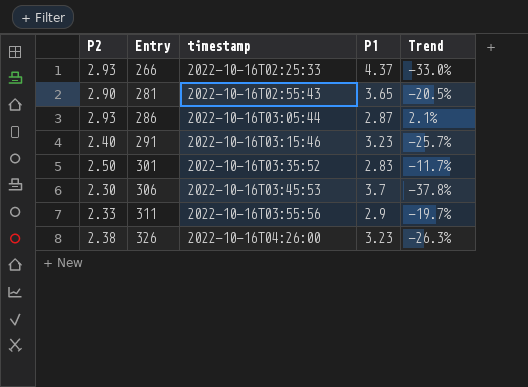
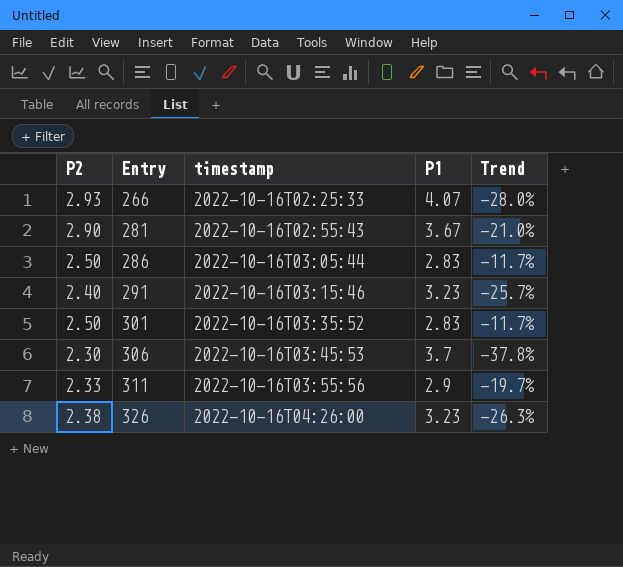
266 | P1: 4.37 -> 4.07
266 | Trend: -33.0% -> -28.0%
281 | P1: 3.65 -> 3.67
281 | Trend: -20.5% -> -21.0%
286 | P2: 2.93 -> 2.50
286 | P1: 2.87 -> 2.83
286 | Trend: 2.1% -> -11.7%

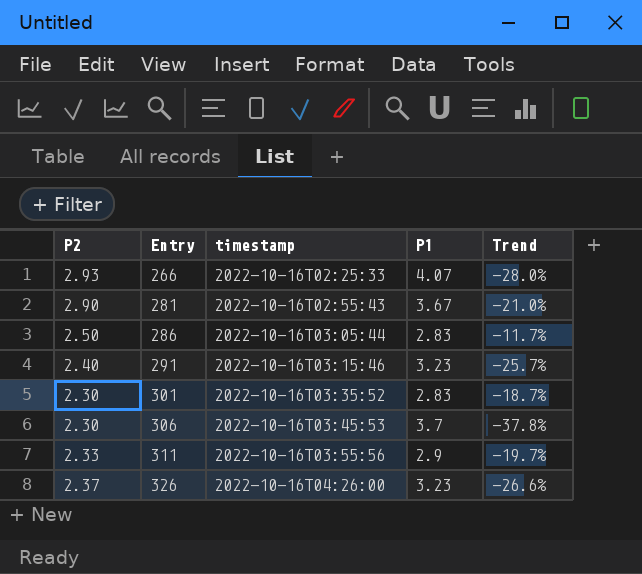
301 | P2: 2.50 -> 2.30
301 | Trend: -11.7% -> -18.7%
326 | P2: 2.38 -> 2.37
326 | Trend: -26.3% -> -26.6%

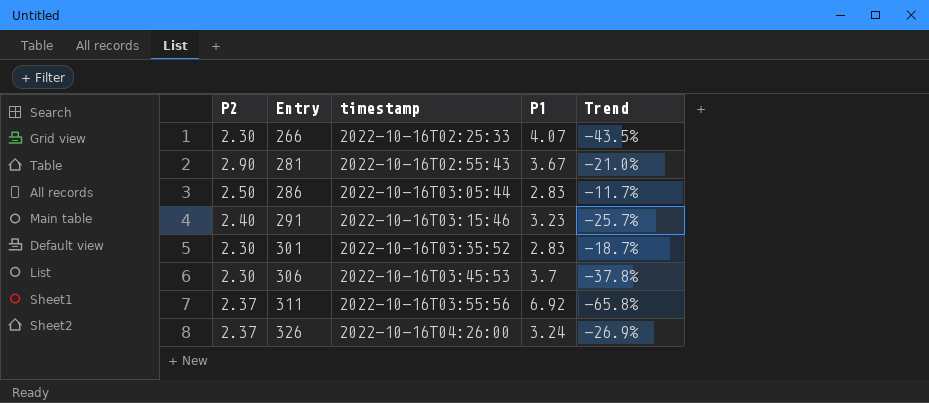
266 | P2: 2.93 -> 2.30
266 | Trend: -28.0% -> -43.5%
311 | P2: 2.33 -> 2.37
311 | P1: 2.9 -> 6.92
311 | Trend: -19.7% -> -65.8%
326 | P1: 3.23 -> 3.24
326 | Trend: -26.6% -> -26.9%

